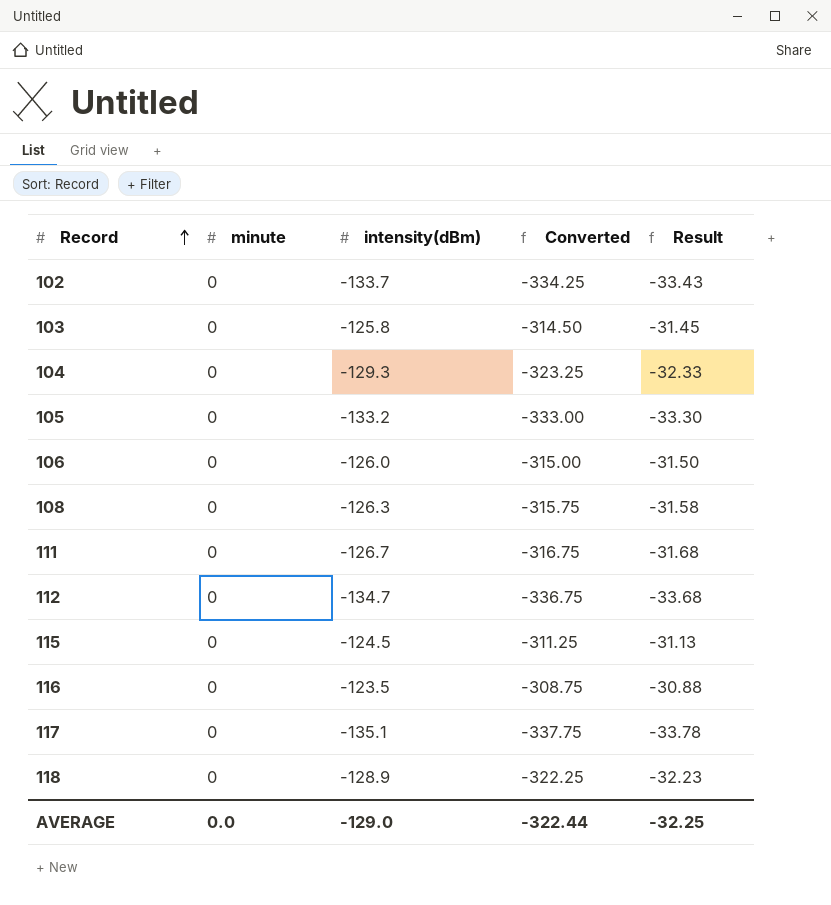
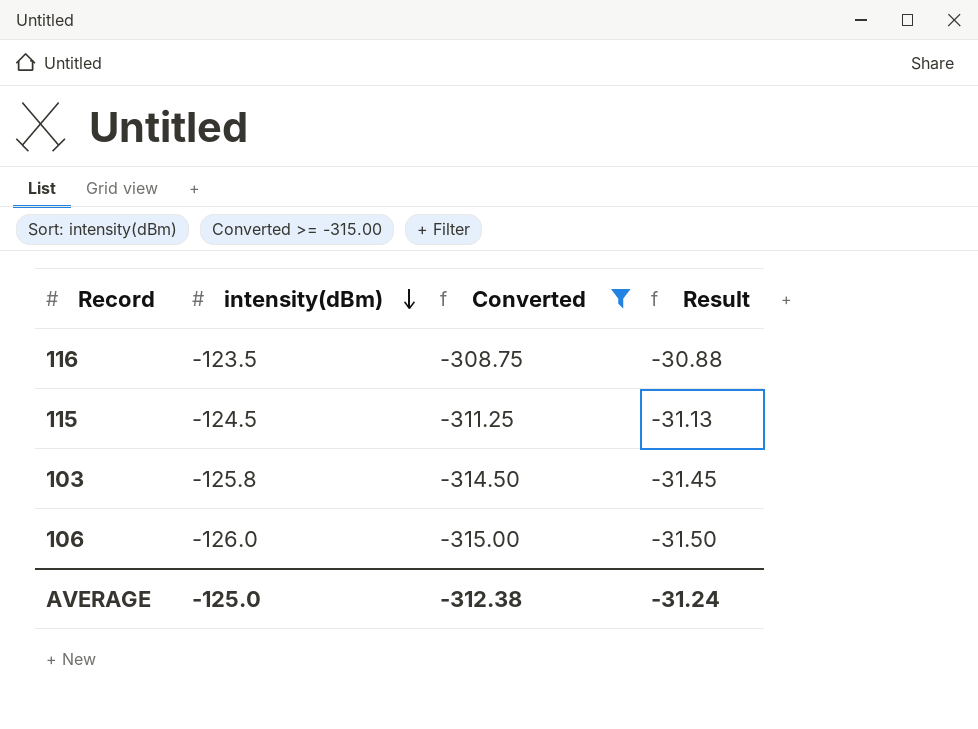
filter: none -> Converted >= -315.00
row order: Record ascending -> intensity(dBm) descending
column minute | position: 2 -> none
AVERAGE | intensity(dBm): -129.0 -> -125.0
AVERAGE | Converted: -322.44 -> -312.38
AVERAGE | Result: -32.25 -> -31.24

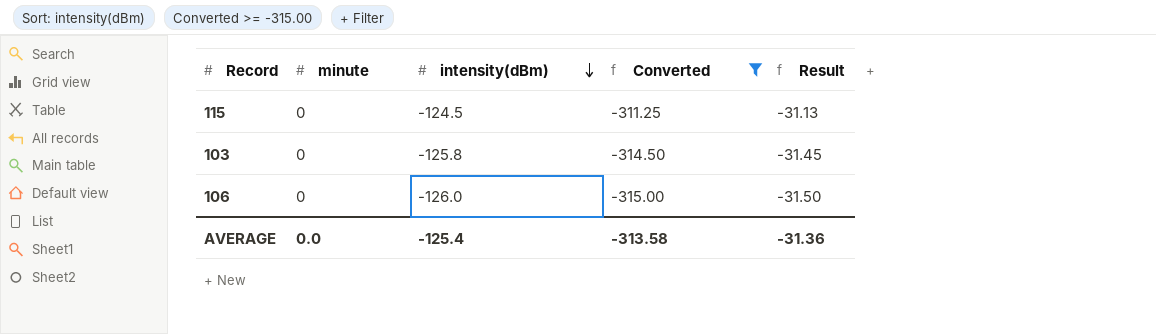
column minute | position: none -> 2
row 116: -123.5 | -308.75 | -30.88 -> none
AVERAGE | intensity(dBm): -125.0 -> -125.4
AVERAGE | Converted: -312.38 -> -313.58
AVERAGE | Result: -31.24 -> -31.36

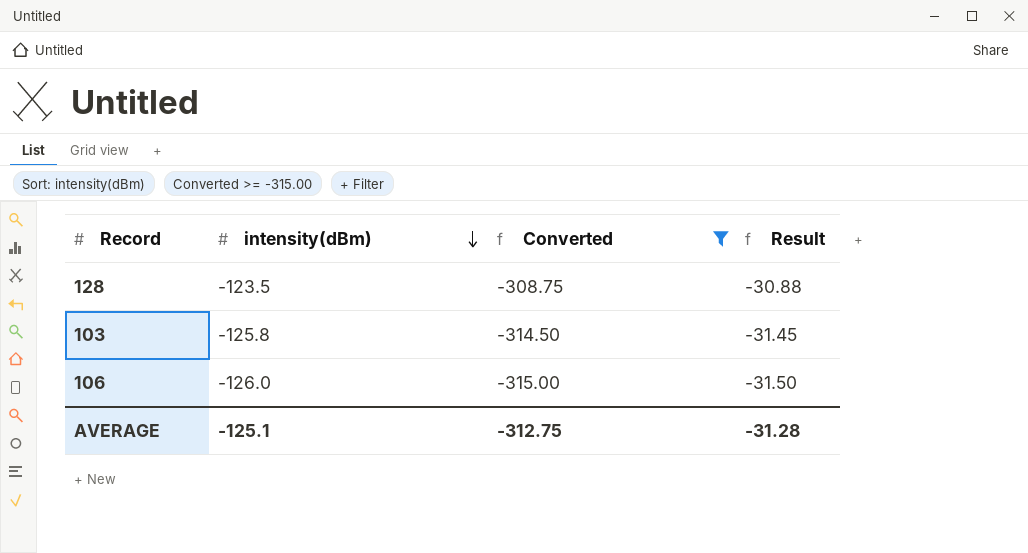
column minute | position: 2 -> none
row 115: 0 | -124.5 | -311.25 | -31.13 -> none
row 128: none -> -123.5 | -308.75 | -30.88
AVERAGE | intensity(dBm): -125.4 -> -125.1
AVERAGE | Converted: -313.58 -> -312.75
AVERAGE | Result: -31.36 -> -31.28

